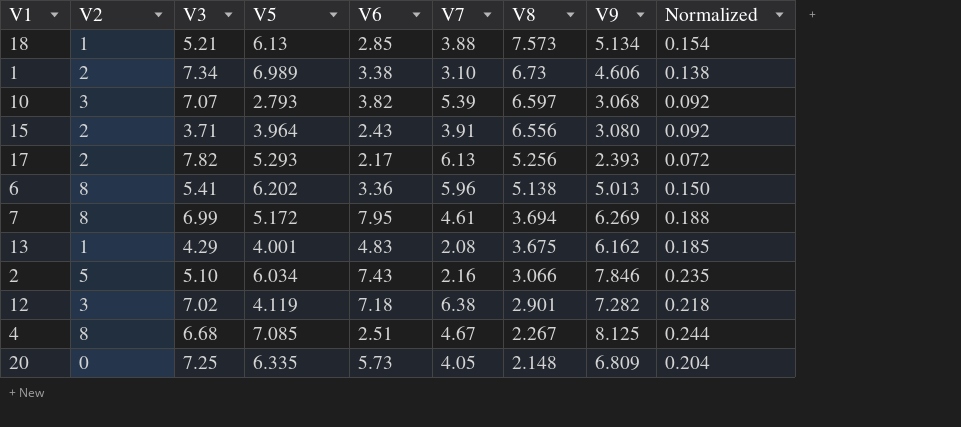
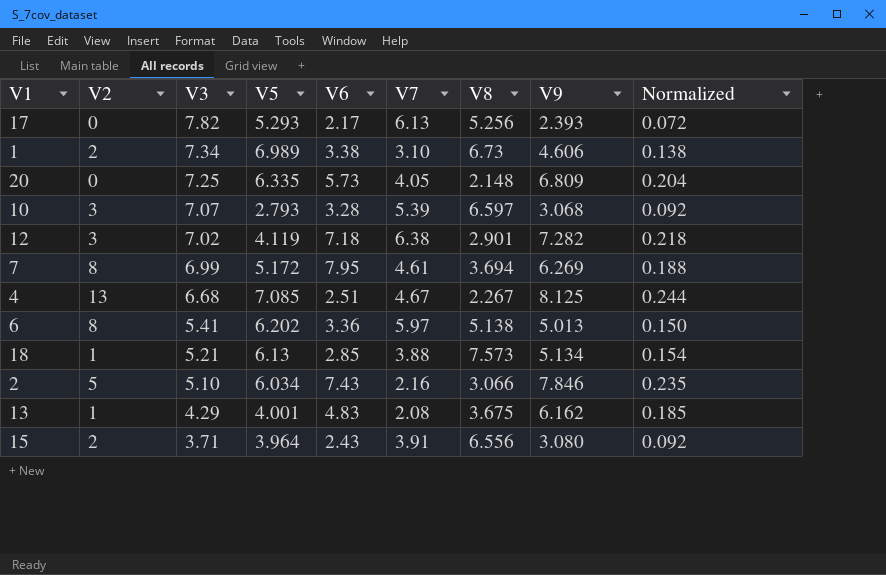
row order: V8 descending -> V3 descending
17 | V2: 2 -> 0
10 | V6: 3.82 -> 3.28
4 | V2: 8 -> 13
6 | V7: 5.96 -> 5.97

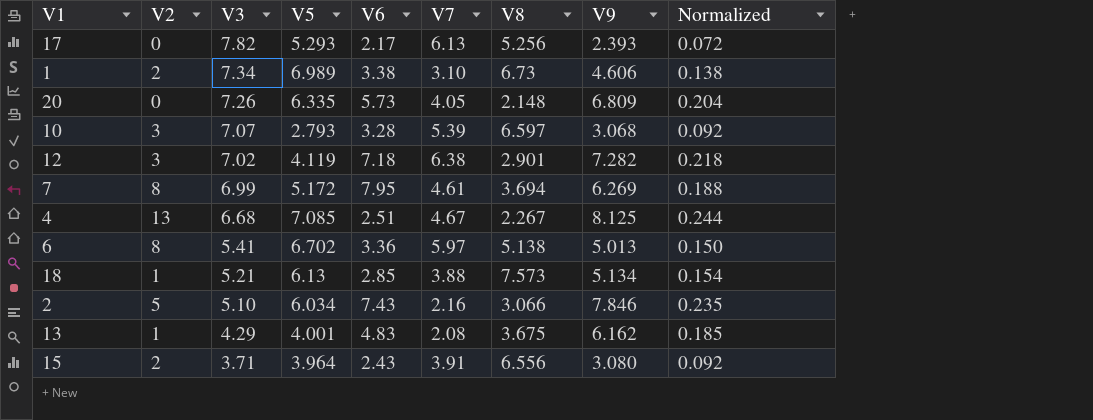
20 | V3: 7.25 -> 7.26
6 | V5: 6.202 -> 6.702

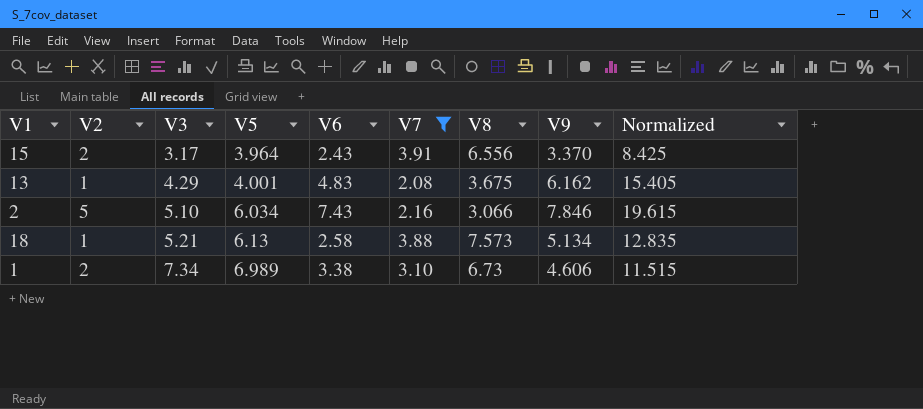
filter: none -> V7 <= 3.91
row order: V3 descending -> V3 ascending
column Normalized | formula: [V9] * 0.03 -> [V9] * 2.5
15 | V3: 3.71 -> 3.17
15 | V9: 3.080 -> 3.370
18 | V6: 2.85 -> 2.58

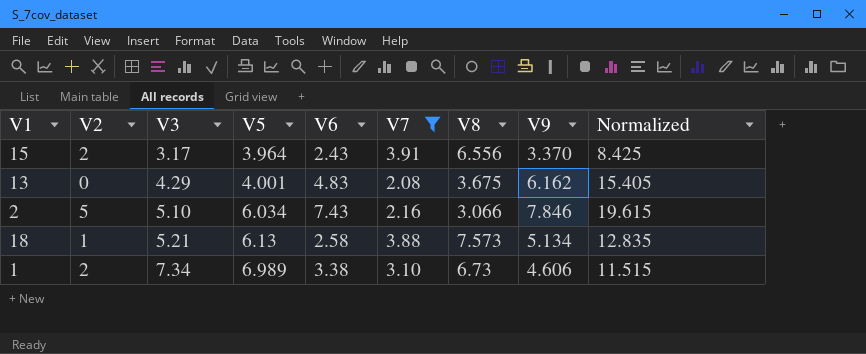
13 | V2: 1 -> 0

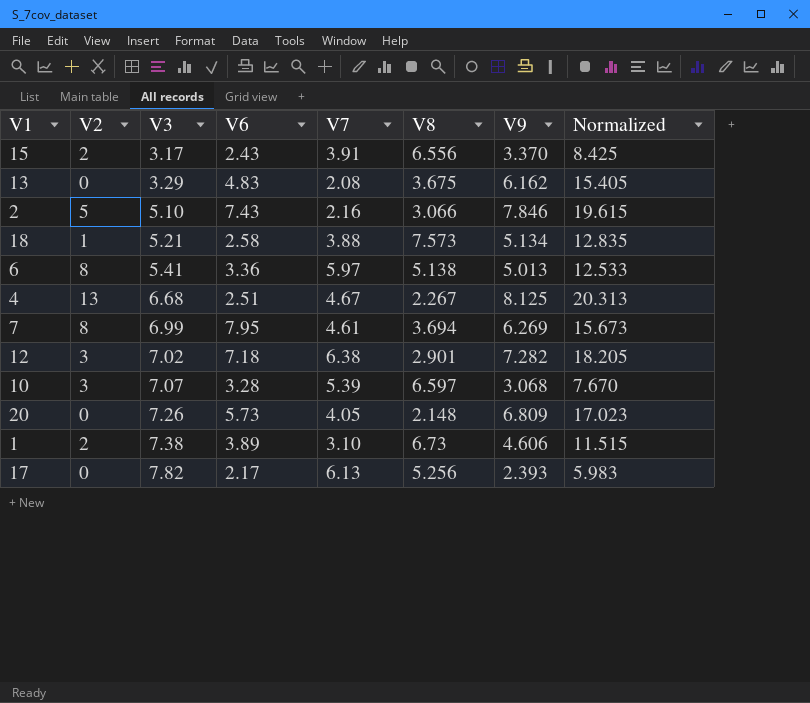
filter: V7 <= 3.91 -> none
column V5 | position: 4 -> none
13 | V3: 4.29 -> 3.29
1 | V3: 7.34 -> 7.38
1 | V6: 3.38 -> 3.89

